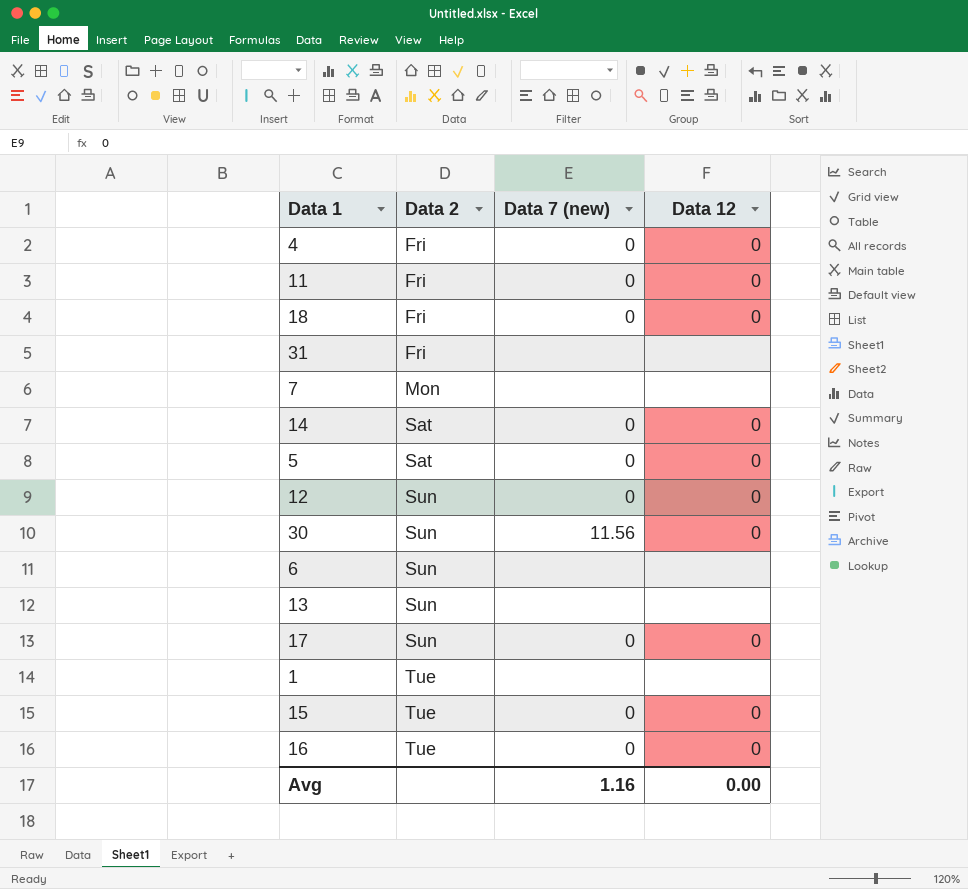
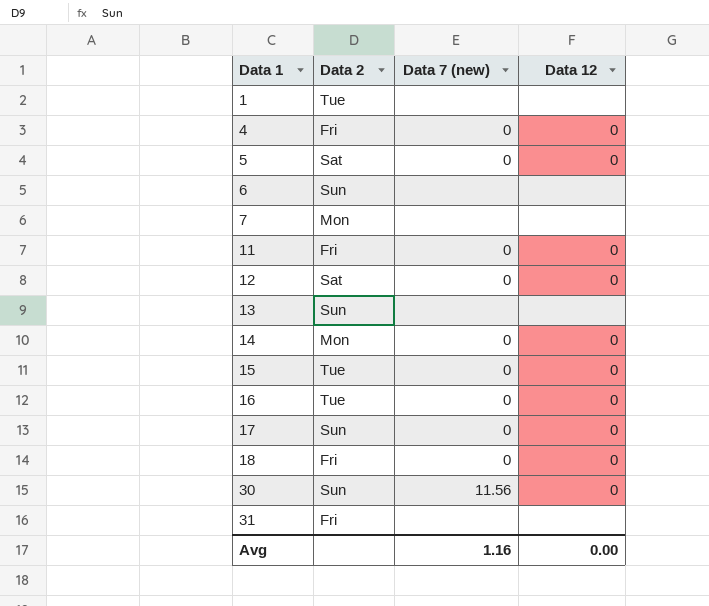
row order: Data 2 ascending -> Data 1 ascending
12 | Data 2: Sun -> Sat
14 | Data 2: Sat -> Mon

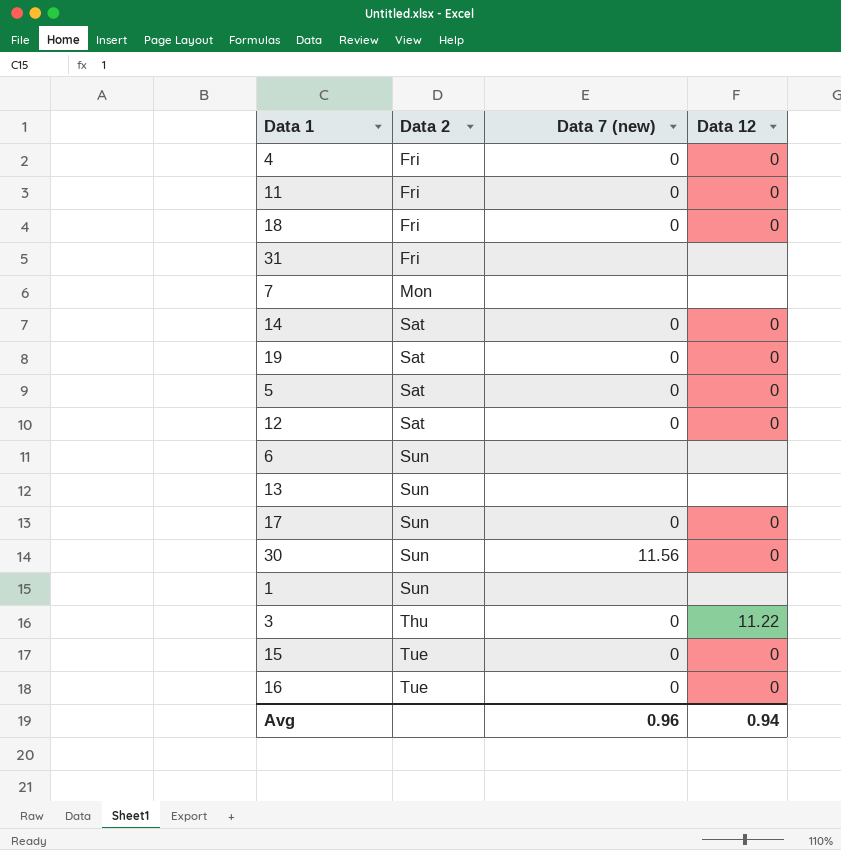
row order: Data 1 ascending -> Data 2 ascending
14 | Data 2: Mon -> Sat
row 19: none -> Sat | 0 | 0
1 | Data 2: Tue -> Sun
row 3: none -> Thu | 0 | 11.22
Avg | Data 7 (new): 1.16 -> 0.96
Avg | Data 12: 0.00 -> 0.94

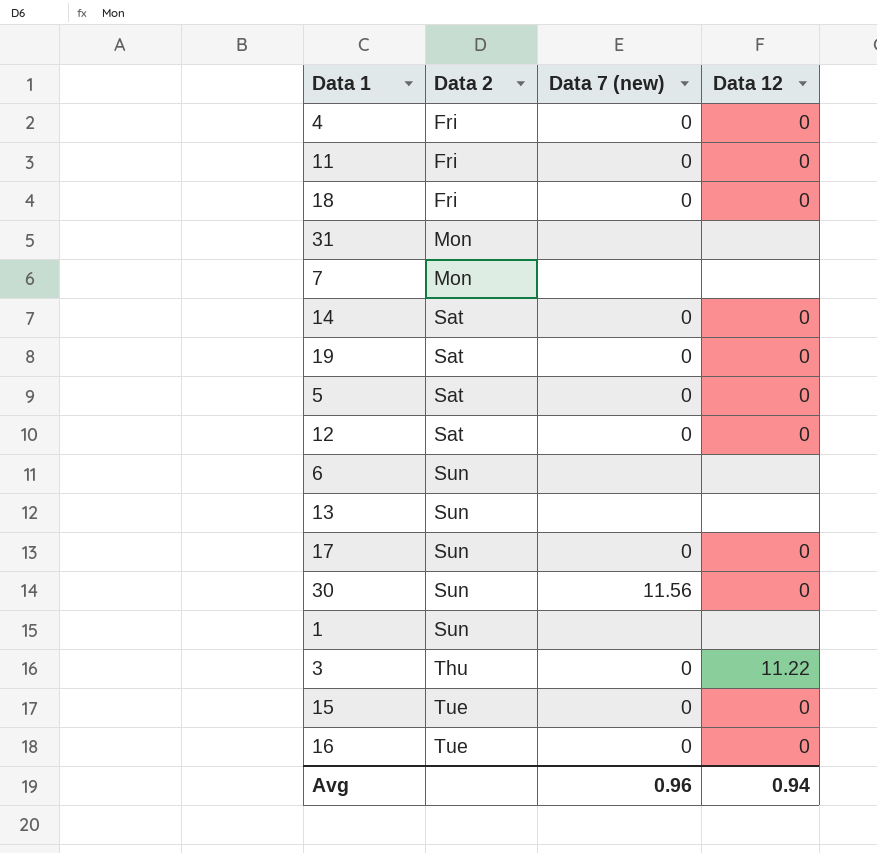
31 | Data 2: Fri -> Mon

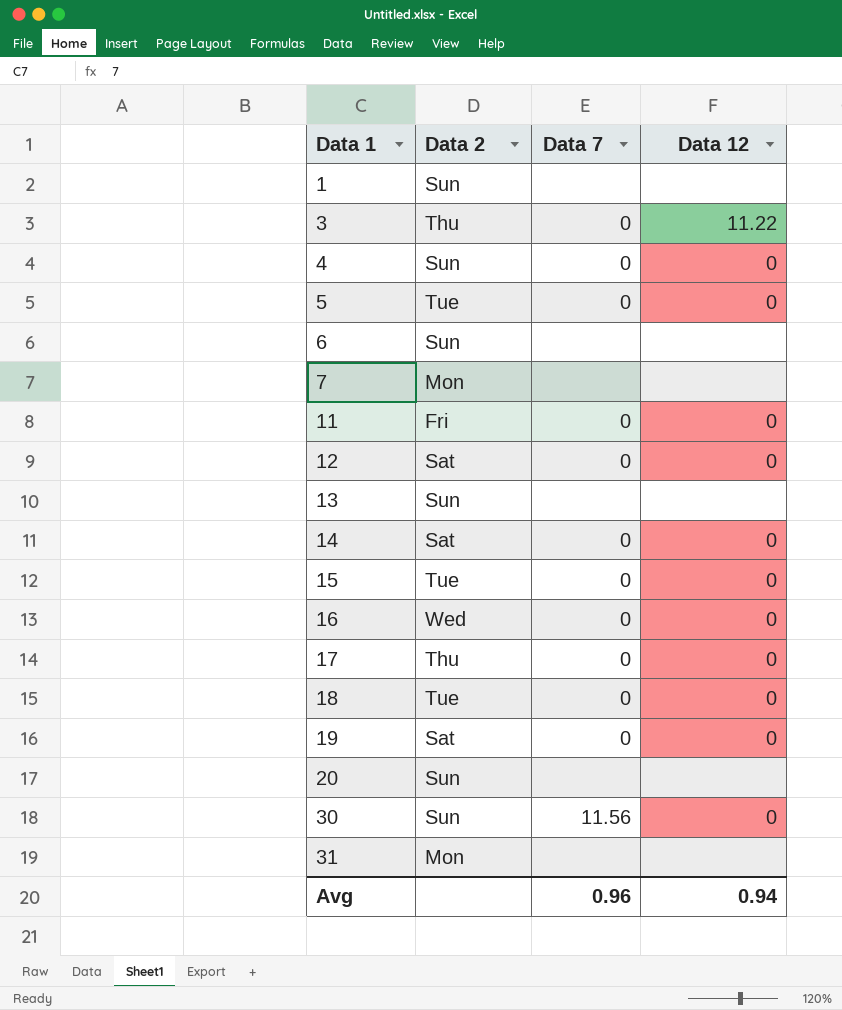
row order: Data 2 ascending -> Data 1 ascending
column name: Data 7 (new) -> Data 7
4 | Data 2: Fri -> Sun
5 | Data 2: Sat -> Tue
16 | Data 2: Tue -> Wed
17 | Data 2: Sun -> Thu
18 | Data 2: Fri -> Tue
row 20: none -> Sun | none | none

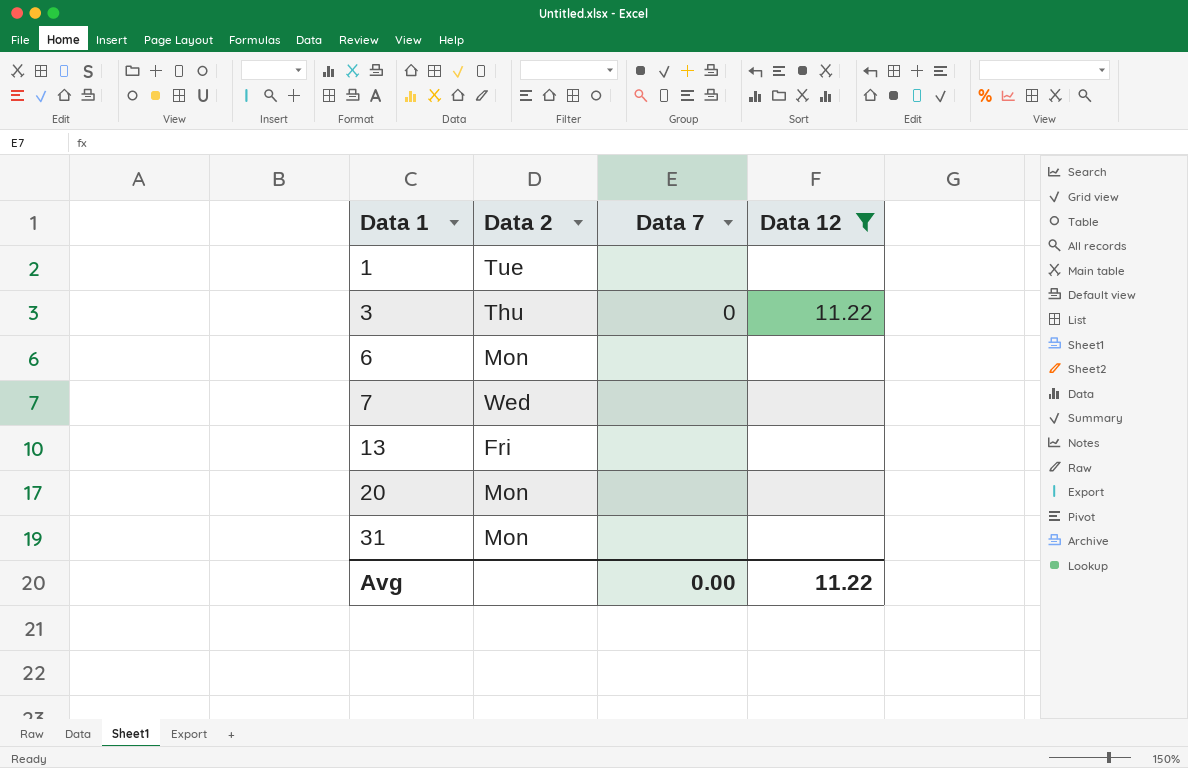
filter: none -> Data 12 != 0
1 | Data 2: Sun -> Tue
6 | Data 2: Sun -> Mon
7 | Data 2: Mon -> Wed
13 | Data 2: Sun -> Fri
20 | Data 2: Sun -> Mon
Avg | Data 7: 0.96 -> 0.00
Avg | Data 12: 0.94 -> 11.22

